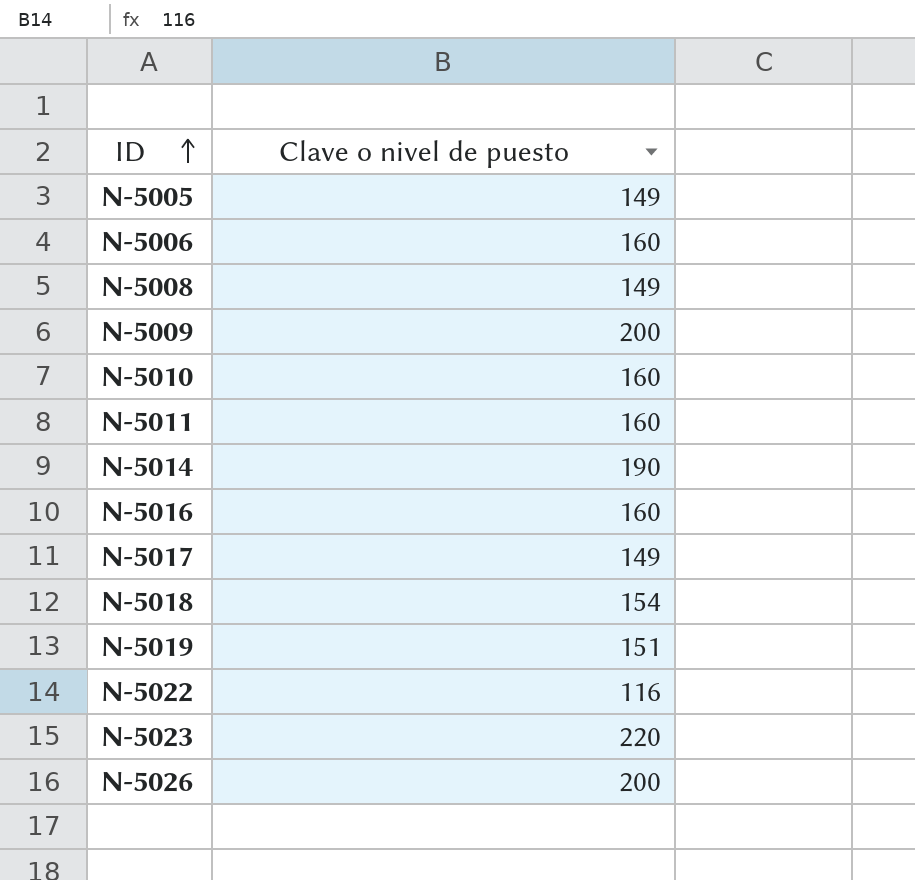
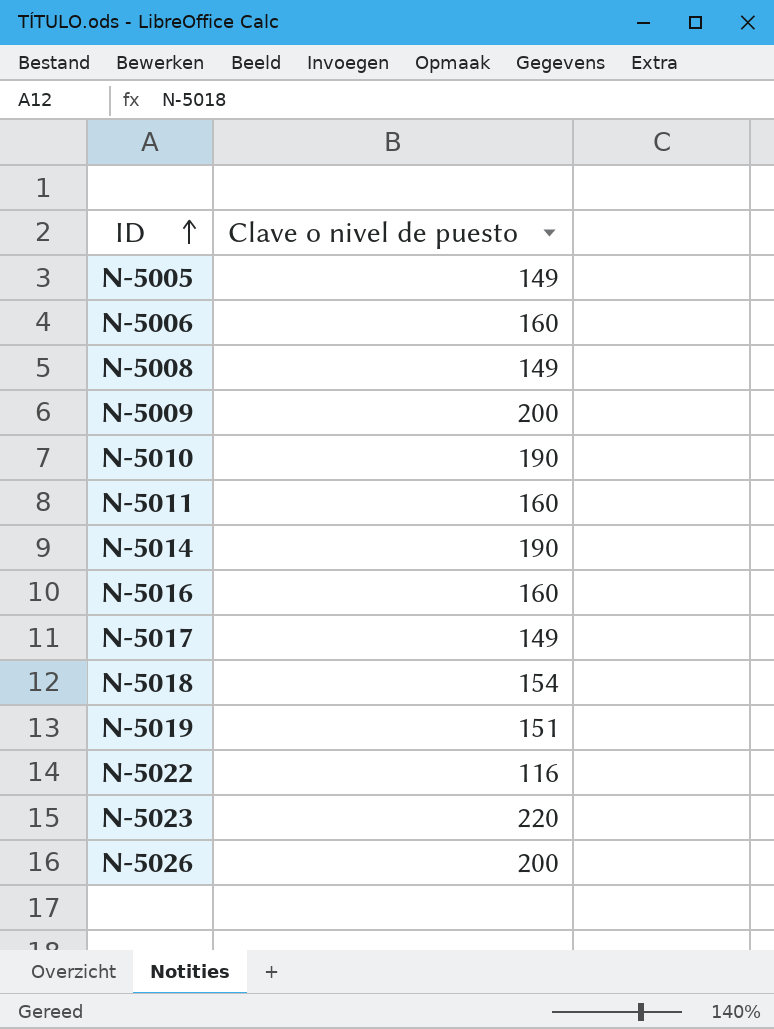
N-5010 | Clave o nivel de puesto: 160 -> 190

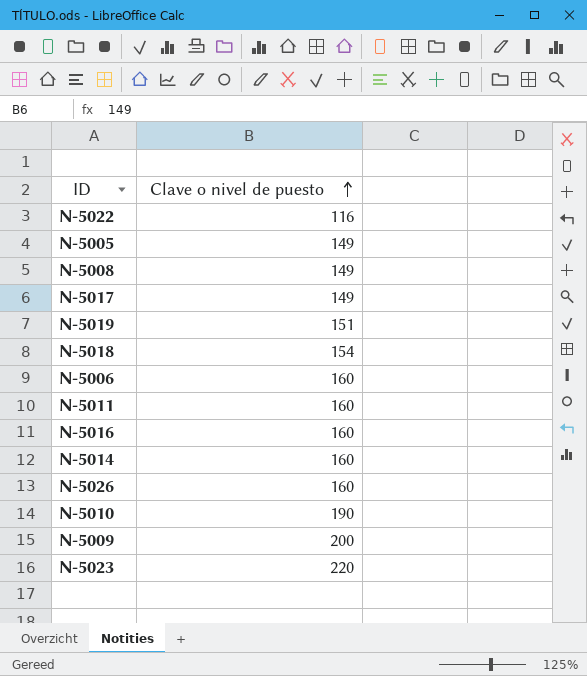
row order: ID ascending -> Clave o nivel de puesto ascending
N-5014 | Clave o nivel de puesto: 190 -> 160
N-5026 | Clave o nivel de puesto: 200 -> 160

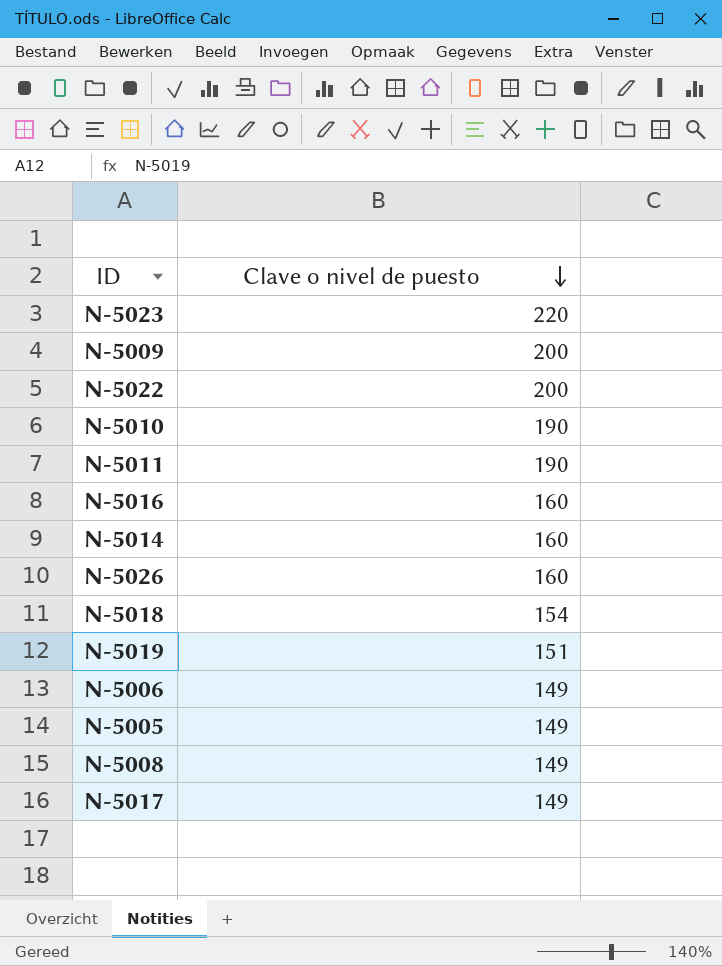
row order: Clave o nivel de puesto ascending -> Clave o nivel de puesto descending
N-5022 | Clave o nivel de puesto: 116 -> 200
N-5011 | Clave o nivel de puesto: 160 -> 190
N-5006 | Clave o nivel de puesto: 160 -> 149

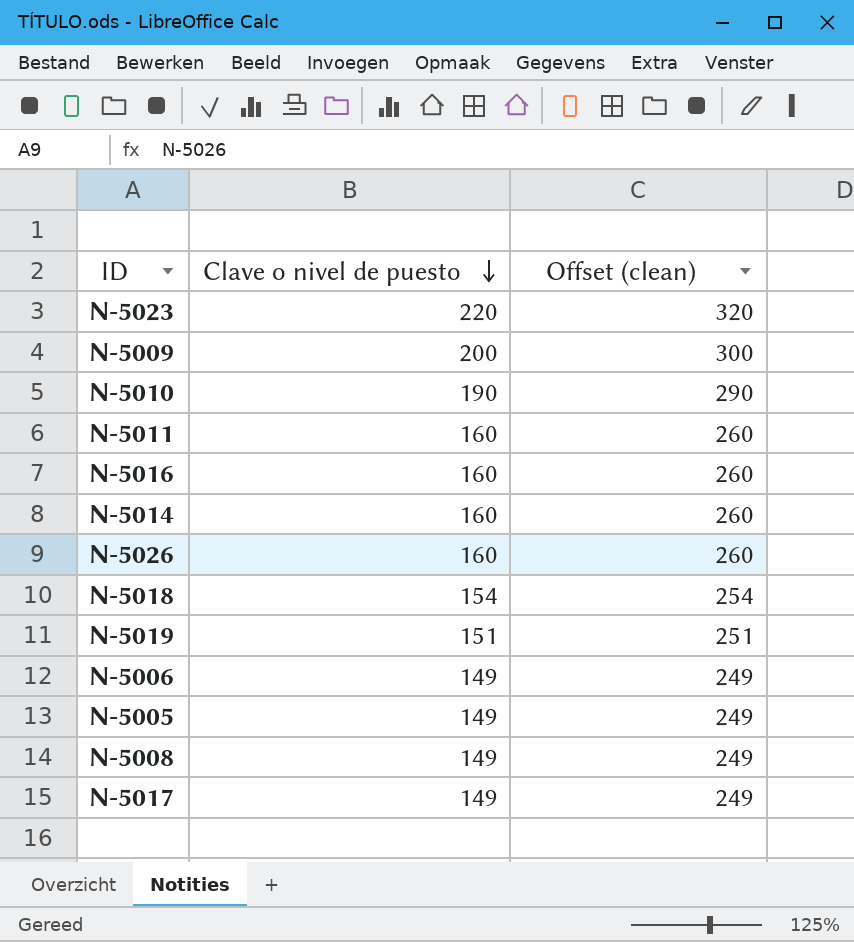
column Offset (clean) | formula: none -> [Clave o nivel de puesto] + 100
row N-5022: 200 -> none
N-5011 | Clave o nivel de puesto: 190 -> 160

